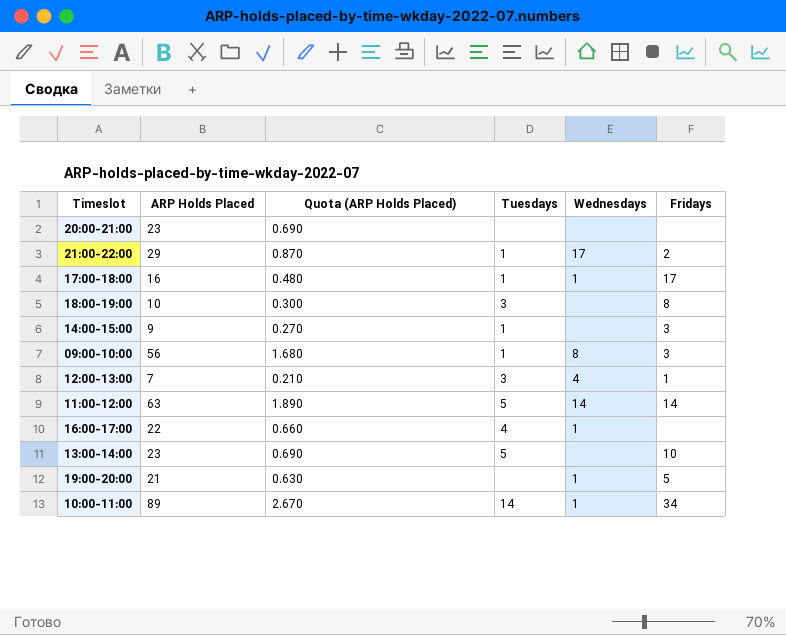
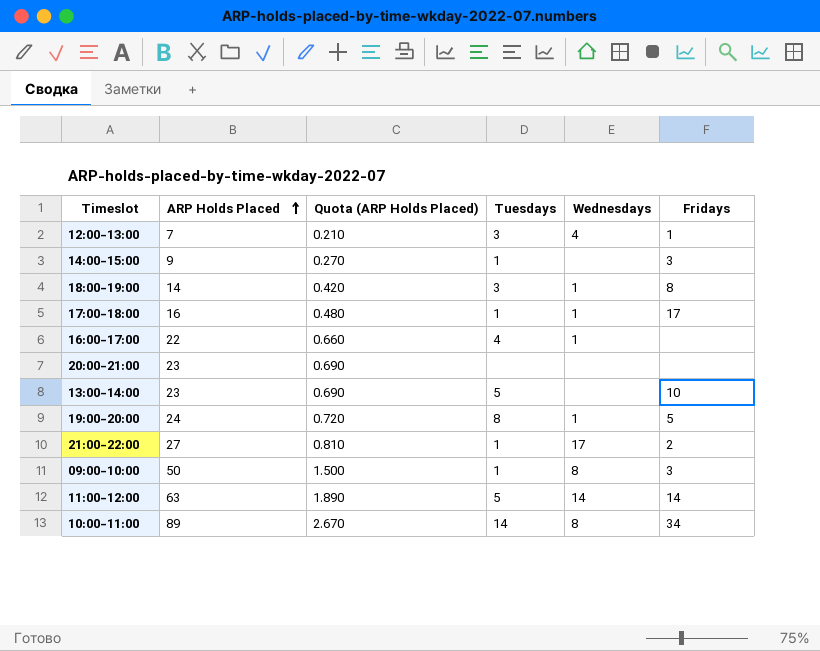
row order: none -> ARP Holds Placed ascending
18:00-19:00 | ARP Holds Placed: 10 -> 14
18:00-19:00 | Quota (ARP Holds Placed): 0.300 -> 0.420
18:00-19:00 | Wednesdays: none -> 1
19:00-20:00 | ARP Holds Placed: 21 -> 24
19:00-20:00 | Quota (ARP Holds Placed): 0.630 -> 0.720
19:00-20:00 | Tuesdays: none -> 8
21:00-22:00 | ARP Holds Placed: 29 -> 27
21:00-22:00 | Quota (ARP Holds Placed): 0.870 -> 0.810
09:00-10:00 | ARP Holds Placed: 56 -> 50
09:00-10:00 | Quota (ARP Holds Placed): 1.680 -> 1.500
10:00-11:00 | Wednesdays: 1 -> 8

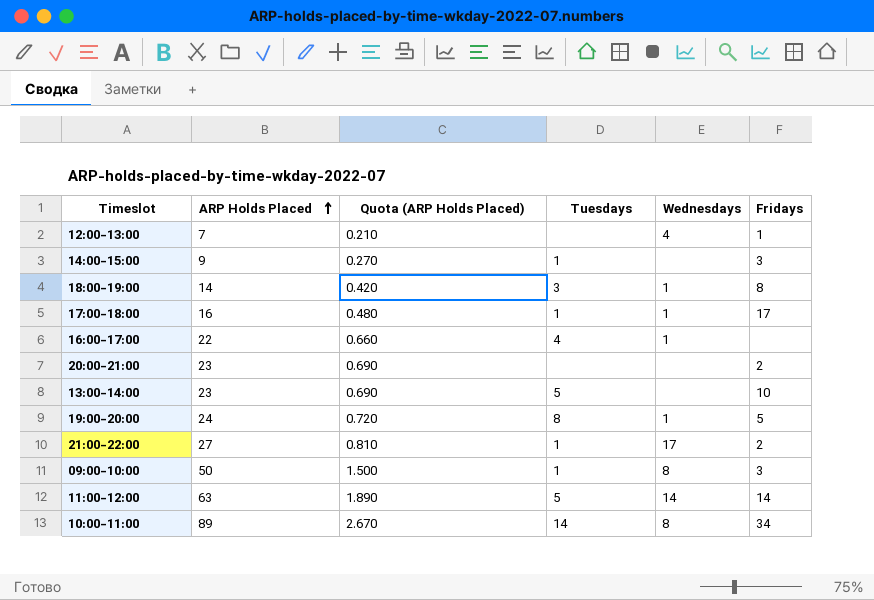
12:00-13:00 | Tuesdays: 3 -> none
20:00-21:00 | Fridays: none -> 2

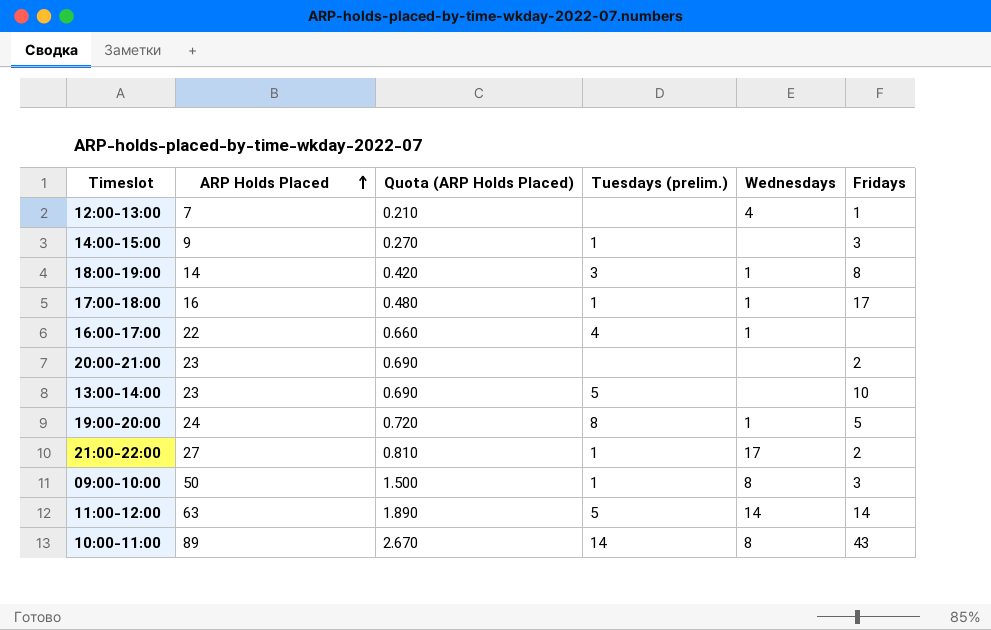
column name: Tuesdays -> Tuesdays (prelim.)
10:00-11:00 | Fridays: 34 -> 43

